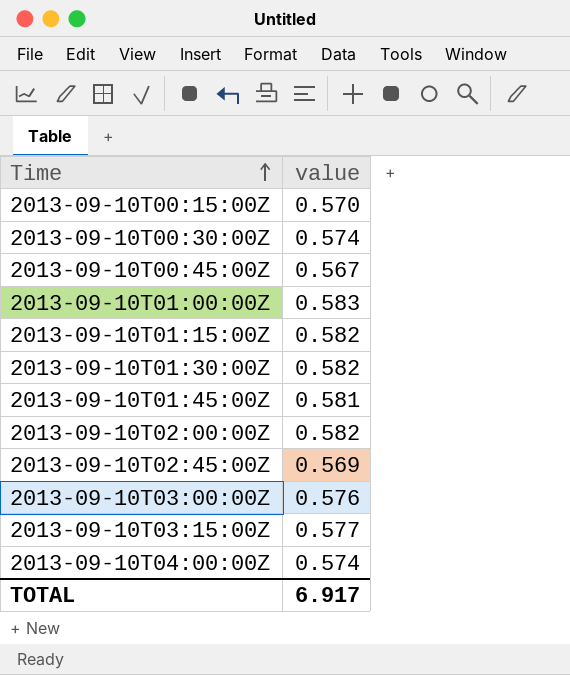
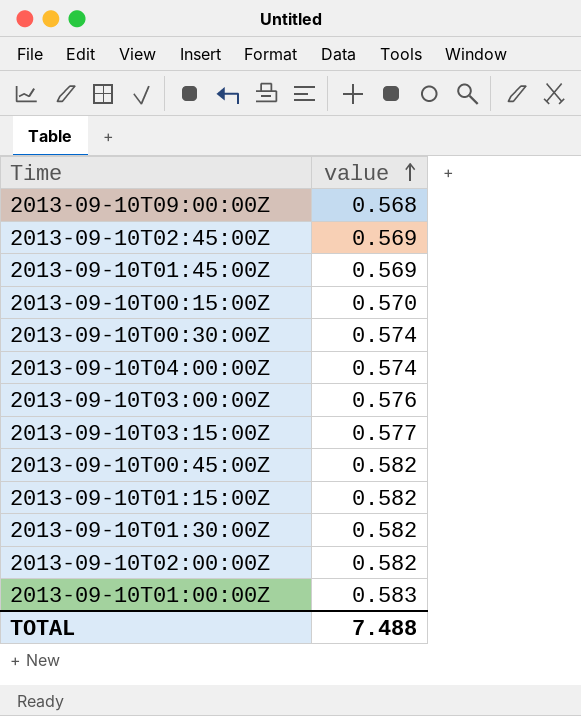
row order: Time ascending -> value ascending
row 2013-09-10T09:00:00Z: none -> 0.568
2013-09-10T01:45:00Z | value: 0.581 -> 0.569
2013-09-10T00:45:00Z | value: 0.567 -> 0.582
TOTAL | value: 6.917 -> 7.488

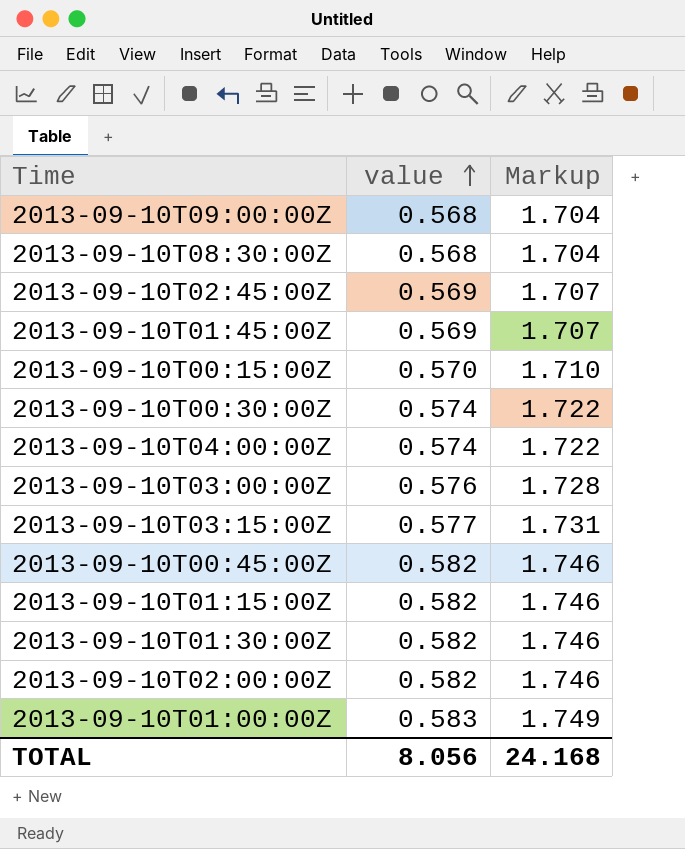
column Markup | formula: none -> [value] * 3
row 2013-09-10T08:30:00Z: none -> 0.568 | 1.704
TOTAL | value: 7.488 -> 8.056

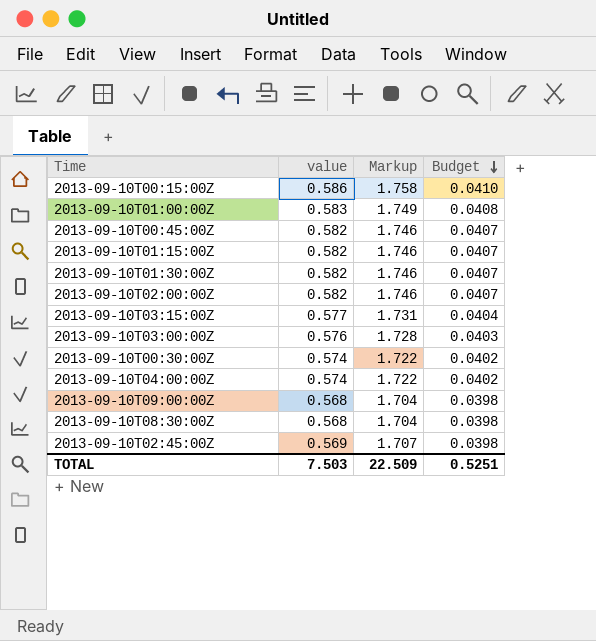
row order: value ascending -> Budget descending
column Budget | formula: none -> [value] * 0.07
row 2013-09-10T01:45:00Z: 0.569 | 1.707 -> none
2013-09-10T00:15:00Z | value: 0.570 -> 0.586
2013-09-10T00:15:00Z | Markup: 1.710 -> 1.758
TOTAL | value: 8.056 -> 7.503
TOTAL | Markup: 24.168 -> 22.509

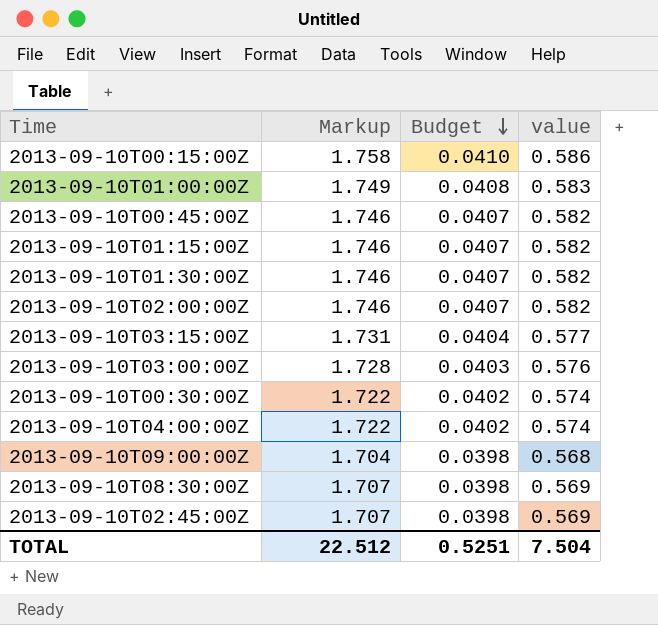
column value | position: 2 -> 4
2013-09-10T08:30:00Z | Markup: 1.704 -> 1.707
2013-09-10T08:30:00Z | value: 0.568 -> 0.569
TOTAL | Markup: 22.509 -> 22.512
TOTAL | value: 7.503 -> 7.504

